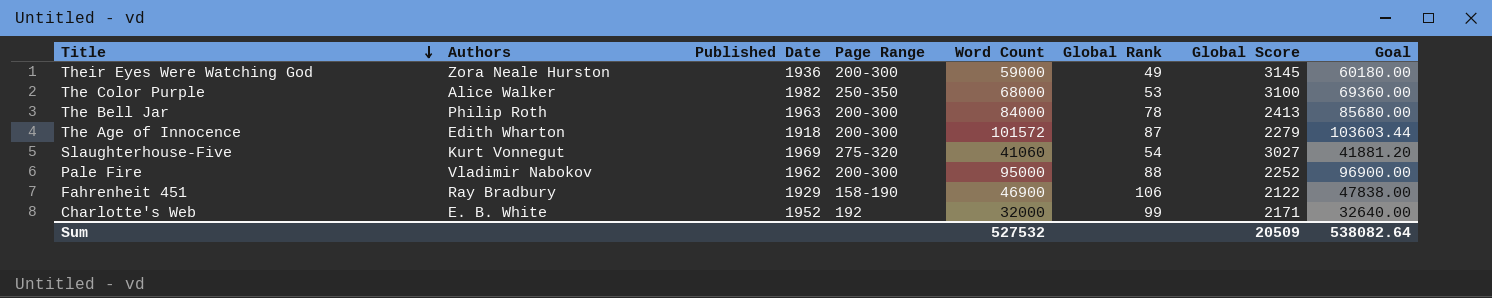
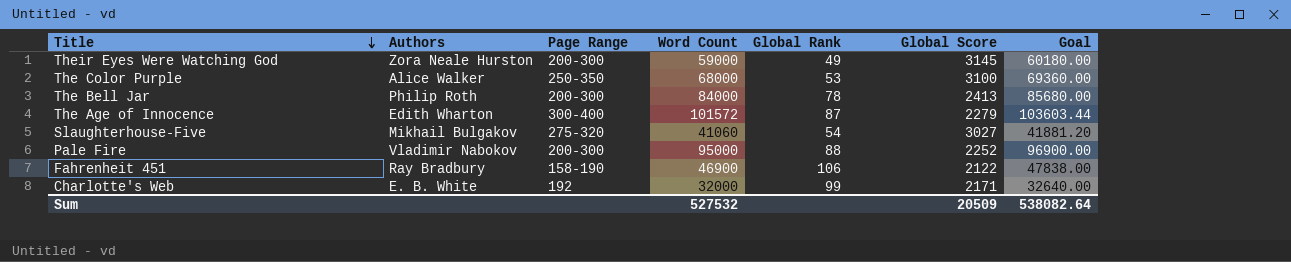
column Published Date | position: 3 -> none
The Age of Innocence | Page Range: 200-300 -> 300-400
Slaughterhouse-Five | Authors: Kurt Vonnegut -> Mikhail Bulgakov

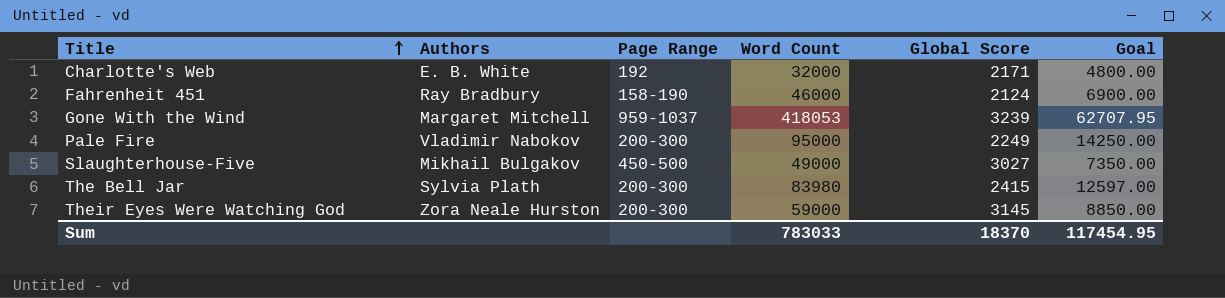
row order: Title descending -> Title ascending
column Global Rank | position: 5 -> none
column Goal | formula: [Word Count] * 1.02 -> [Word Count] * 0.15
row The Color Purple: Alice Walker | 250-350 | 68000 | 53 | 3100 | 69360.00 -> none
row The Age of Innocence: Edith Wharton | 300-400 | 101572 | 87 | 2279 | 103603.44 -> none
Fahrenheit 451 | Word Count: 46900 -> 46000
Fahrenheit 451 | Global Score: 2122 -> 2124
row Gone With the Wind: none -> Margaret Mitchell | 959-1037 | 418053 | 3239 | 62707.95
Pale Fire | Global Score: 2252 -> 2249
Slaughterhouse-Five | Page Range: 275-320 -> 450-500
Slaughterhouse-Five | Word Count: 41060 -> 49000
The Bell Jar | Authors: Philip Roth -> Sylvia Plath
The Bell Jar | Word Count: 84000 -> 83980
The Bell Jar | Global Score: 2413 -> 2415
Sum | Word Count: 527532 -> 783033
Sum | Global Score: 20509 -> 18370
Sum | Goal: 538082.64 -> 117454.95

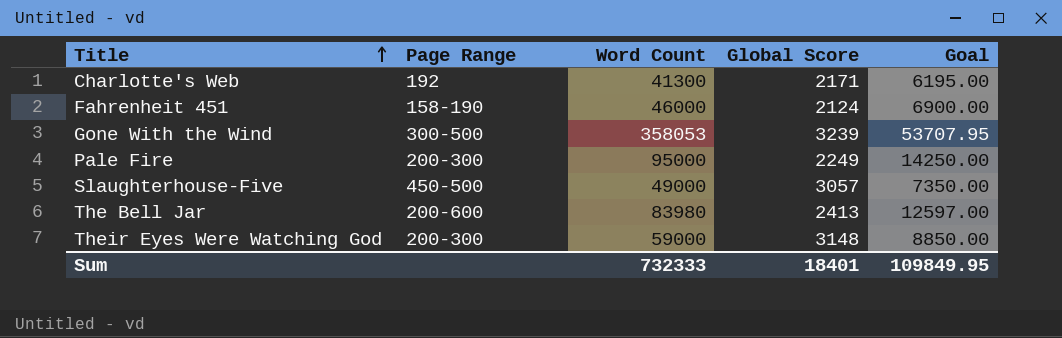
column Authors | position: 2 -> none
Charlotte's Web | Word Count: 32000 -> 41300
Charlotte's Web | Goal: 4800.00 -> 6195.00
Gone With the Wind | Page Range: 959-1037 -> 300-500
Gone With the Wind | Word Count: 418053 -> 358053
Gone With the Wind | Goal: 62707.95 -> 53707.95
Slaughterhouse-Five | Global Score: 3027 -> 3057
The Bell Jar | Page Range: 200-300 -> 200-600
The Bell Jar | Global Score: 2415 -> 2413
Their Eyes Were Watching God | Global Score: 3145 -> 3148
Sum | Word Count: 783033 -> 732333
Sum | Global Score: 18370 -> 18401
Sum | Goal: 117454.95 -> 109849.95

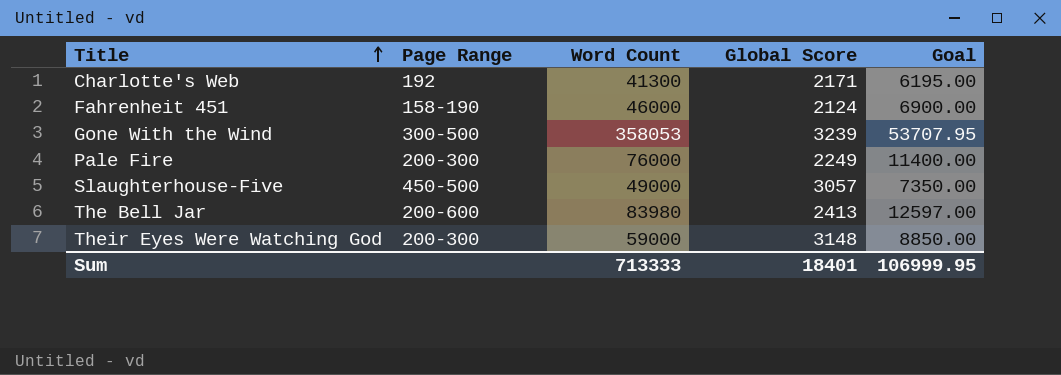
Pale Fire | Word Count: 95000 -> 76000
Pale Fire | Goal: 14250.00 -> 11400.00
Sum | Word Count: 732333 -> 713333
Sum | Goal: 109849.95 -> 106999.95

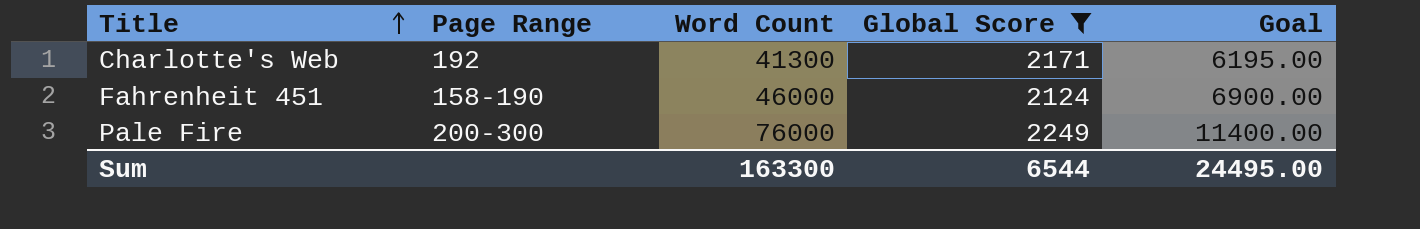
filter: none -> Global Score <= 2249
Sum | Word Count: 713333 -> 163300
Sum | Global Score: 18401 -> 6544
Sum | Goal: 106999.95 -> 24495.00

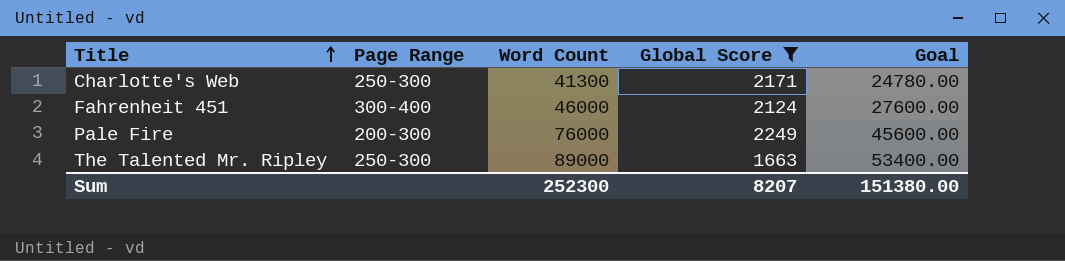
column Goal | formula: [Word Count] * 0.15 -> [Word Count] * 0.6
Charlotte's Web | Page Range: 192 -> 250-300
Fahrenheit 451 | Page Range: 158-190 -> 300-400
row The Talented Mr. Ripley: none -> 250-300 | 89000 | 1663 | 53400.00
Sum | Word Count: 163300 -> 252300
Sum | Global Score: 6544 -> 8207
Sum | Goal: 24495.00 -> 151380.00

